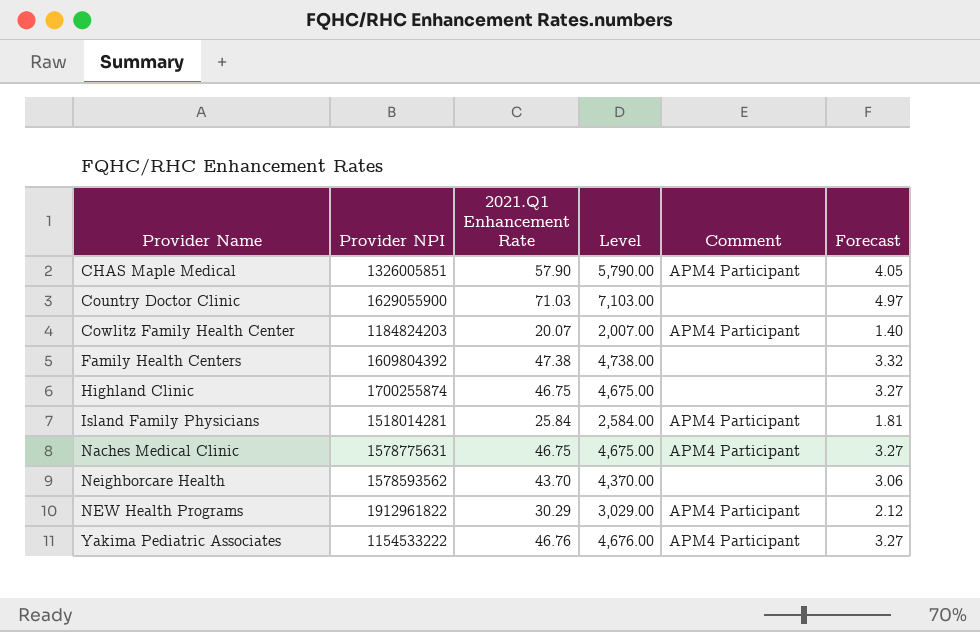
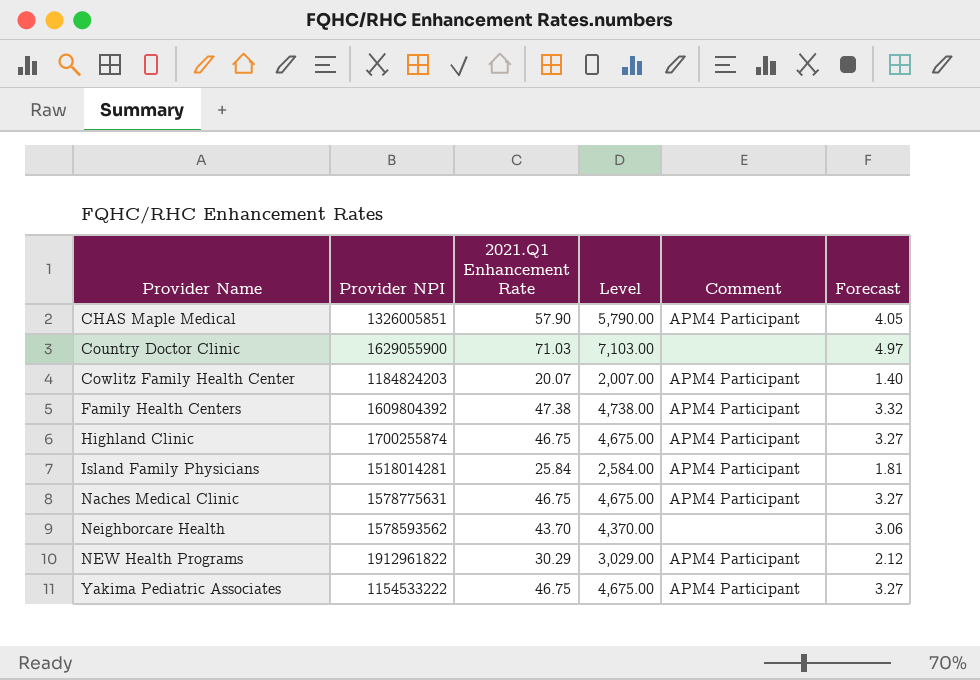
Family Health Centers | Comment: none -> APM4 Participant
Highland Clinic | Comment: none -> APM4 Participant
Yakima Pediatric Associates | 2021.Q1 Enhancement Rate: 46.76 -> 46.75
Yakima Pediatric Associates | Level: 4,676.00 -> 4,675.00

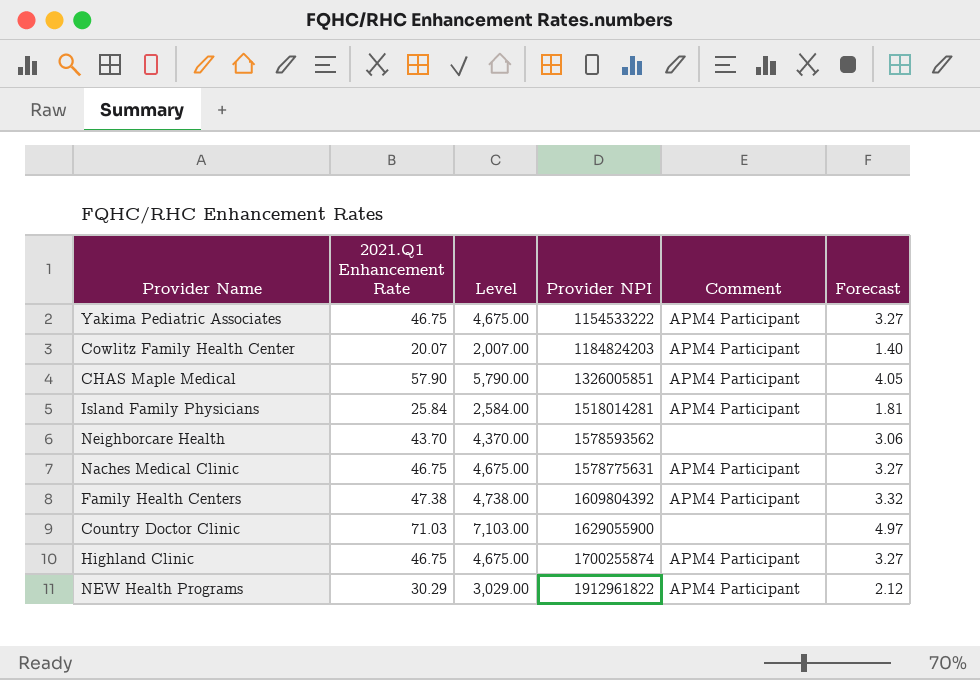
row order: Provider Name ascending -> Provider NPI ascending
column Provider NPI | position: 2 -> 4

